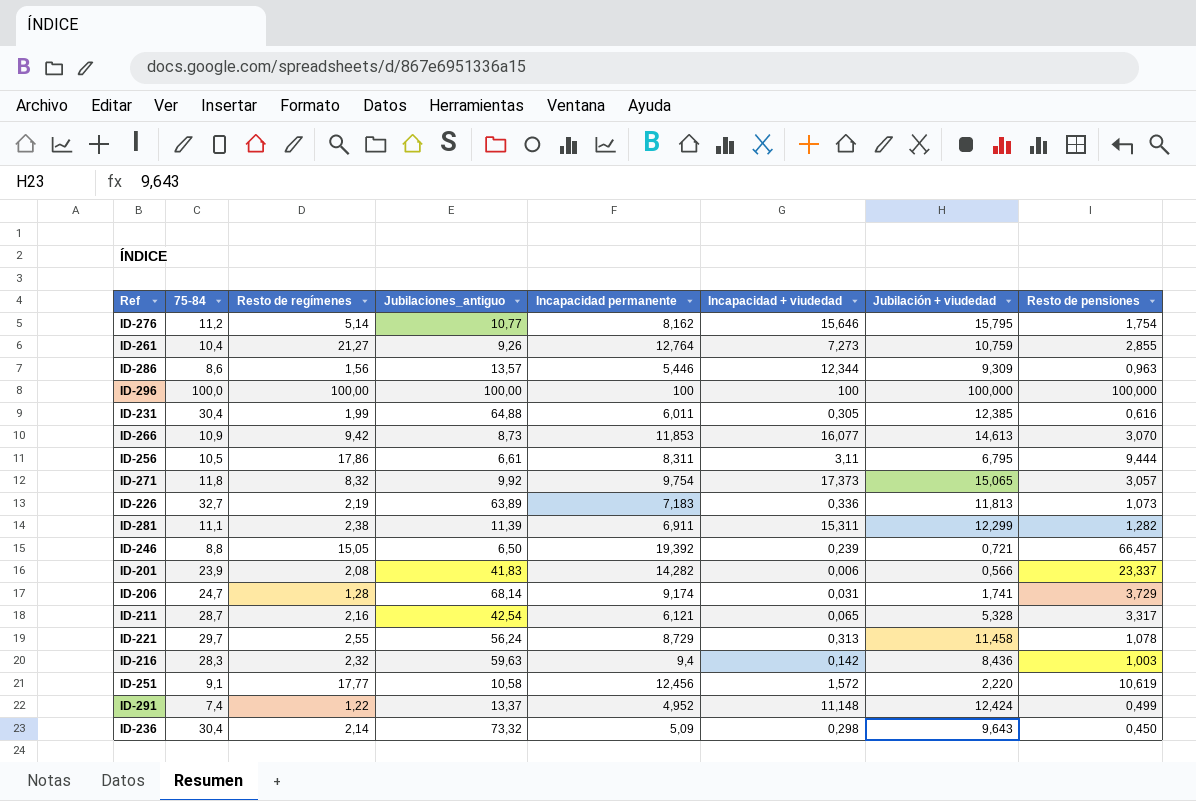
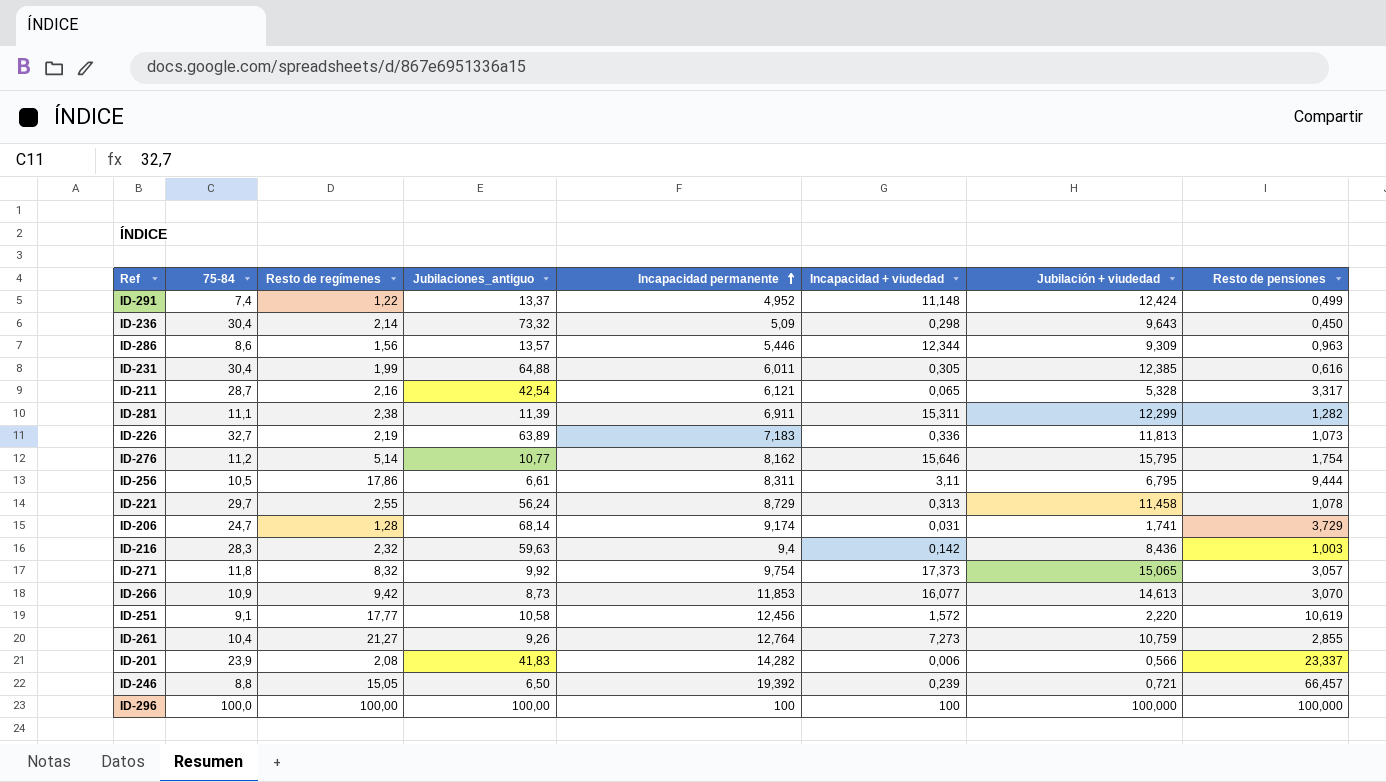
row order: none -> Incapacidad permanente ascending

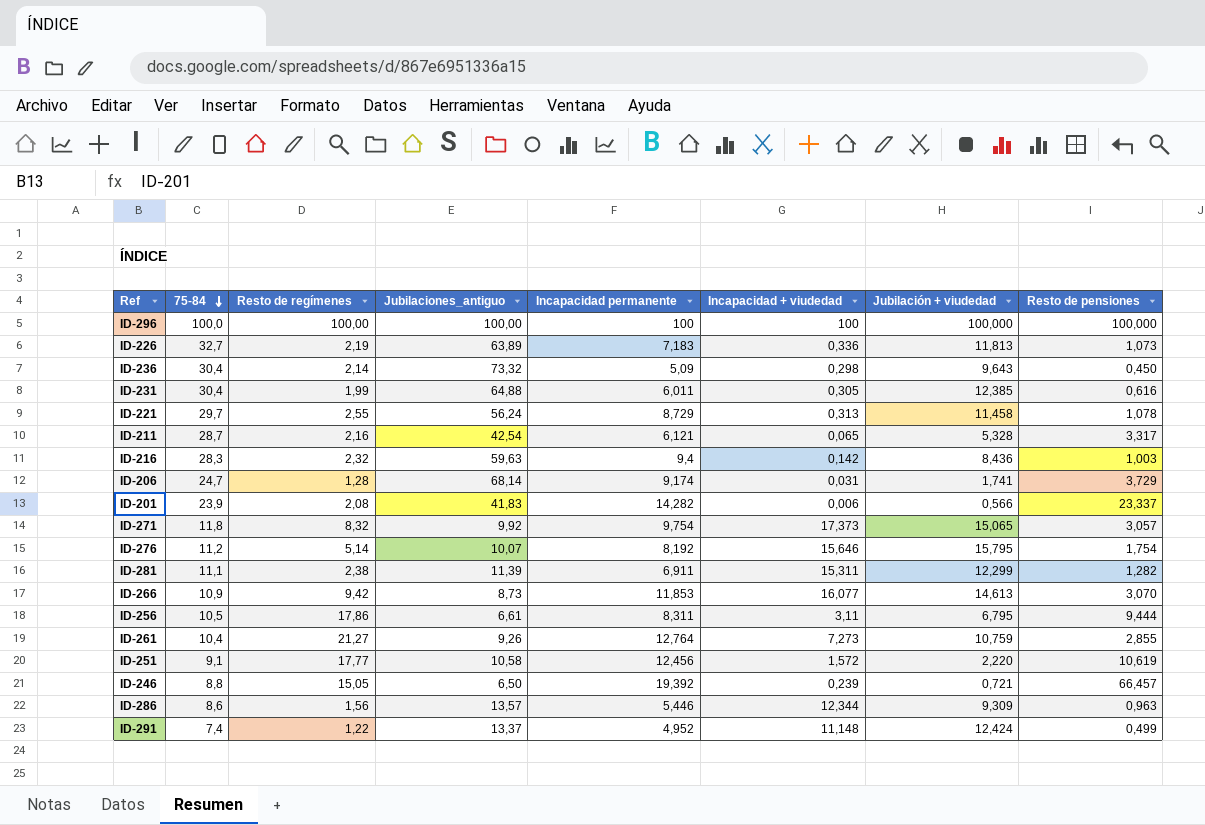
row order: Incapacidad permanente ascending -> 75-84 descending
ID-276 | Jubilaciones_antiguo: 10,77 -> 10,07
ID-276 | Incapacidad permanente: 8,162 -> 8,192

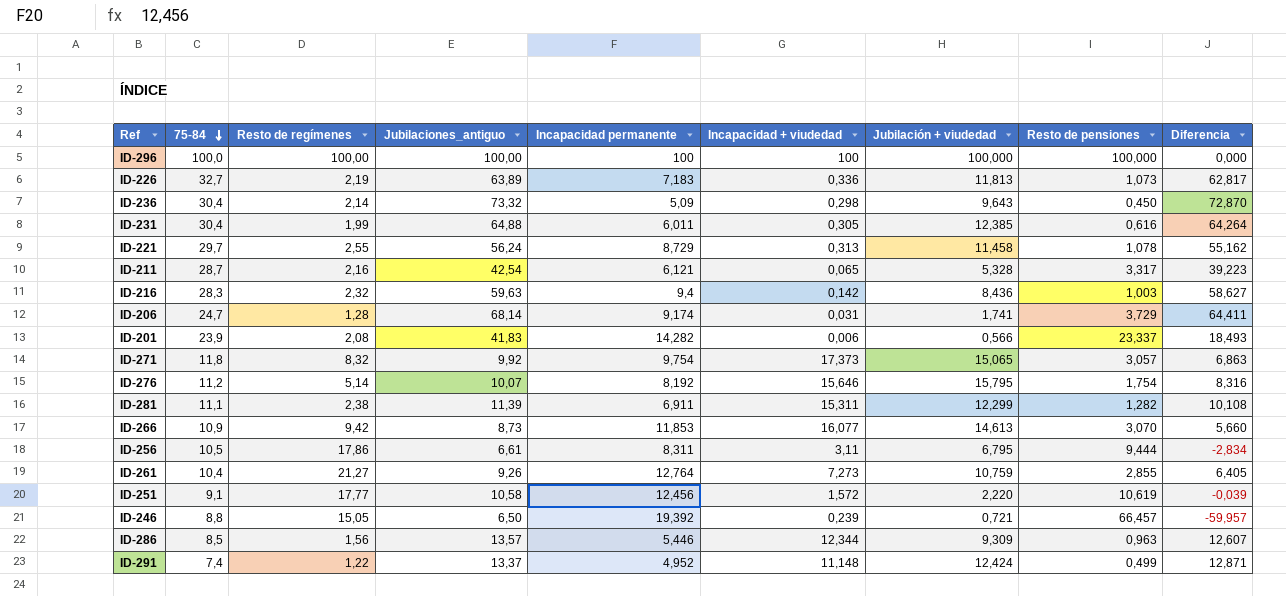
column Diferencia | formula: none -> [Jubilaciones_antiguo] - [Resto de pensiones]
ID-286 | 75-84: 8,6 -> 8,5

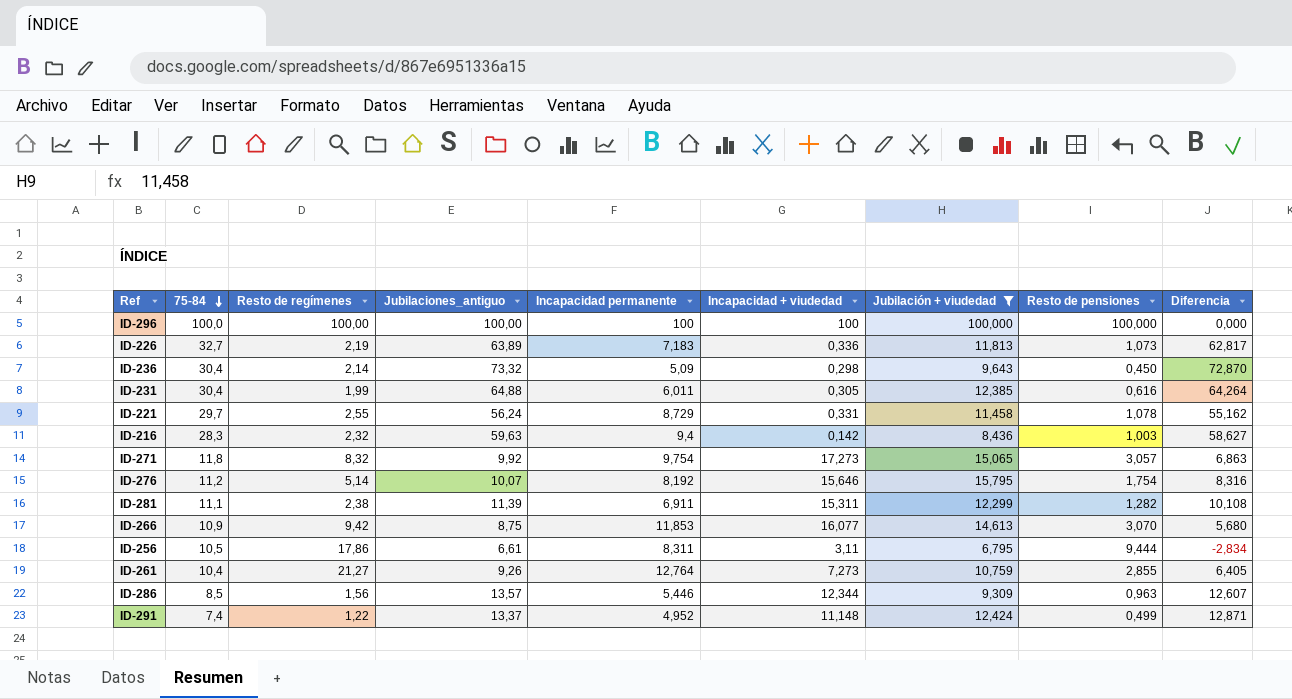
filter: none -> Jubilación + viudedad >= 6,795
ID-221 | Incapacidad + viudedad: 0,313 -> 0,331
ID-271 | Incapacidad + viudedad: 17,373 -> 17,273
ID-266 | Jubilaciones_antiguo: 8,73 -> 8,75
ID-266 | Diferencia: 5,660 -> 5,680

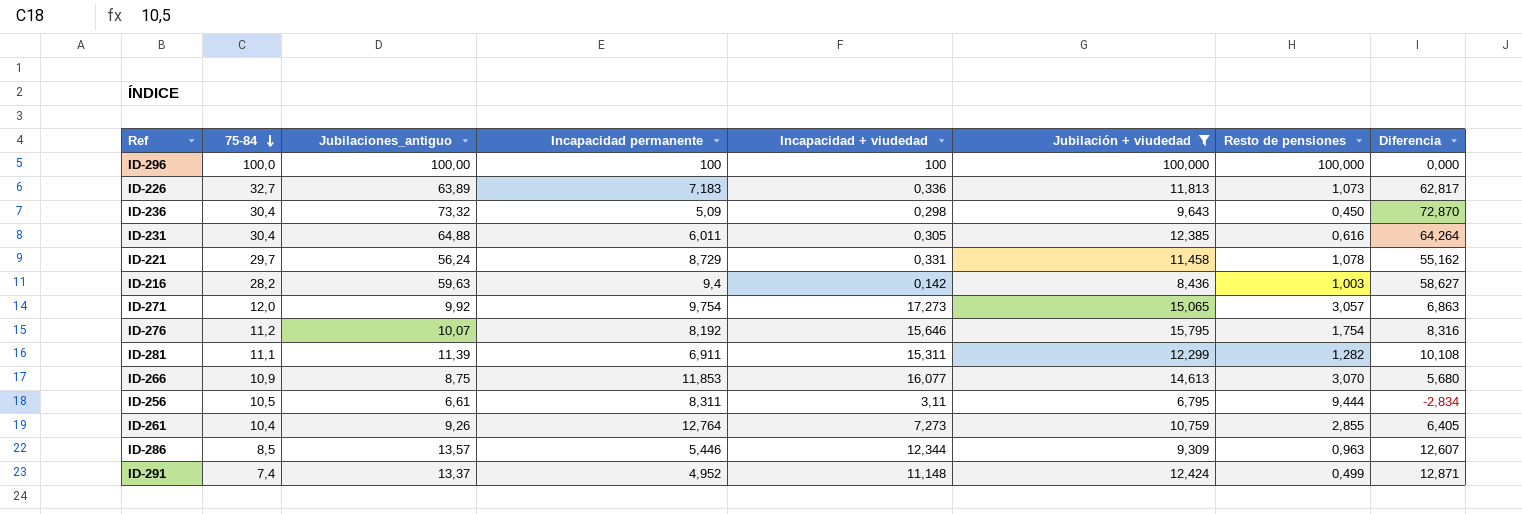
column Resto de regímenes | position: 3 -> none
ID-216 | 75-84: 28,3 -> 28,2
ID-271 | 75-84: 11,8 -> 12,0

